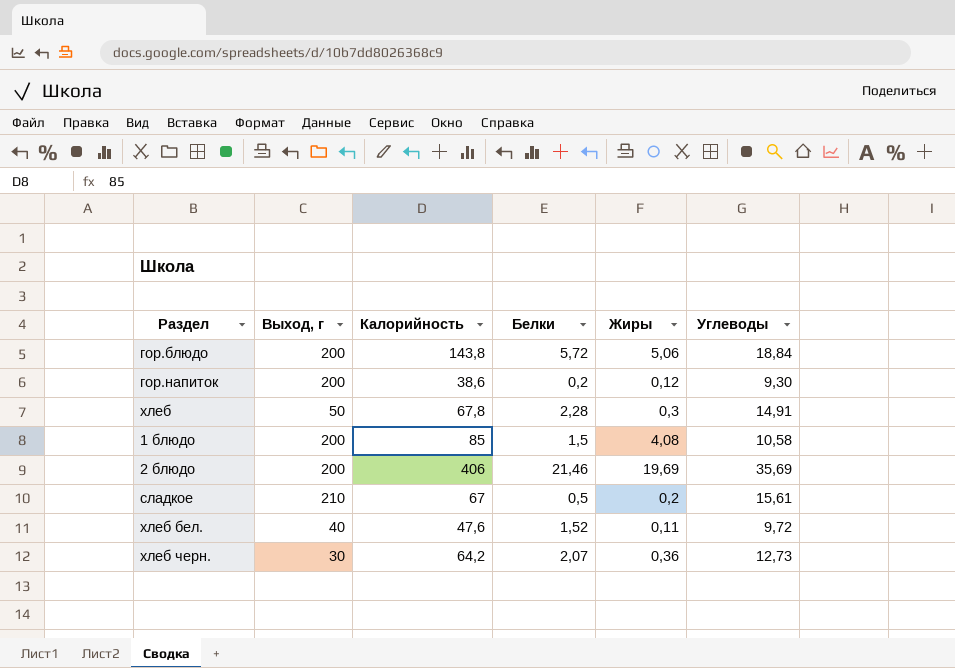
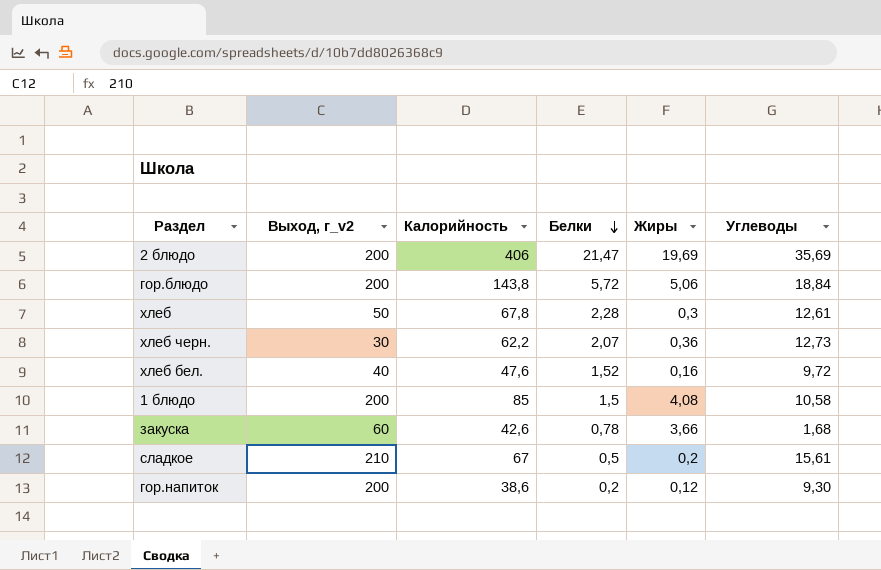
row order: none -> Белки descending
column name: Выход, г -> Выход, г_v2
2 блюдо | Белки: 21,46 -> 21,47
хлеб | Углеводы: 14,91 -> 12,61
хлеб черн. | Калорийность: 64,2 -> 62,2
хлеб бел. | Жиры: 0,11 -> 0,16
row закуска: none -> 60 | 42,6 | 0,78 | 3,66 | 1,68

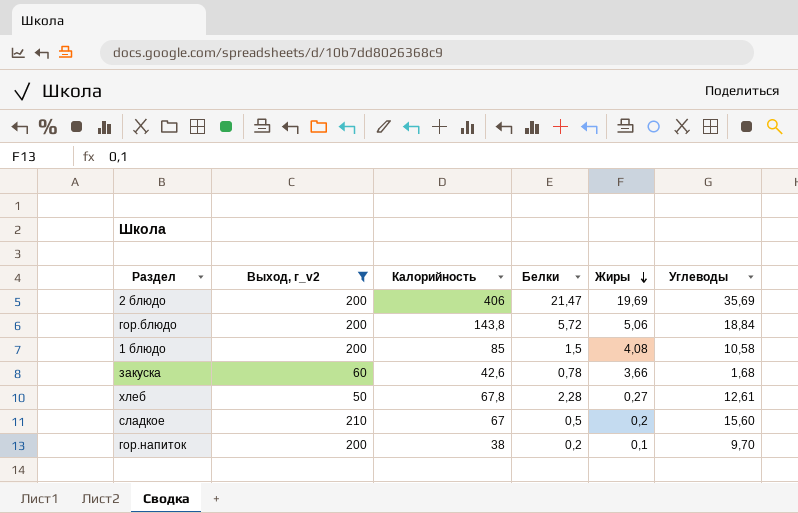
filter: none -> Выход, г_v2 >= 50
row order: Белки descending -> Жиры descending
хлеб | Жиры: 0,3 -> 0,27
сладкое | Углеводы: 15,61 -> 15,60
гор.напиток | Калорийность: 38,6 -> 38
гор.напиток | Жиры: 0,12 -> 0,1
гор.напиток | Углеводы: 9,30 -> 9,70

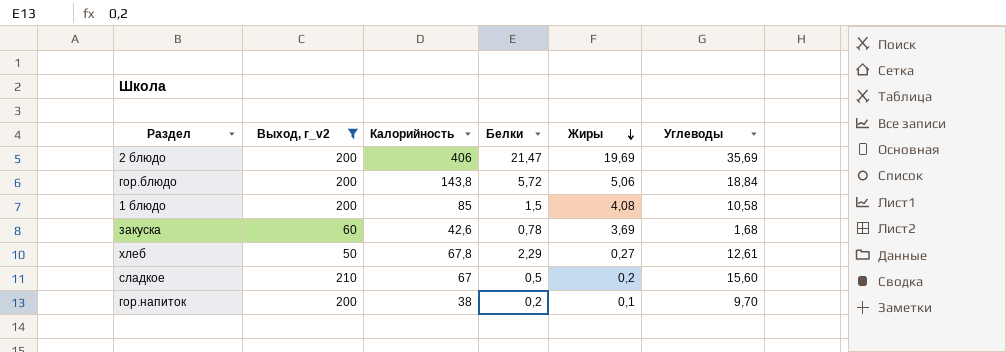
закуска | Жиры: 3,66 -> 3,69
хлеб | Белки: 2,28 -> 2,29

